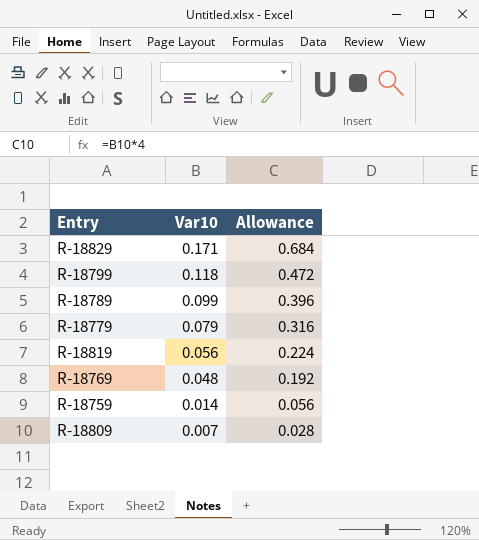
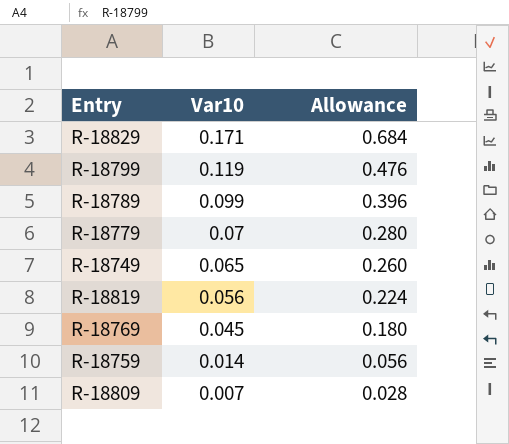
R-18799 | Var10: 0.118 -> 0.119
R-18799 | Allowance: 0.472 -> 0.476
R-18779 | Var10: 0.079 -> 0.07
R-18779 | Allowance: 0.316 -> 0.280
row R-18749: none -> 0.065 | 0.260
R-18769 | Var10: 0.048 -> 0.045
R-18769 | Allowance: 0.192 -> 0.180

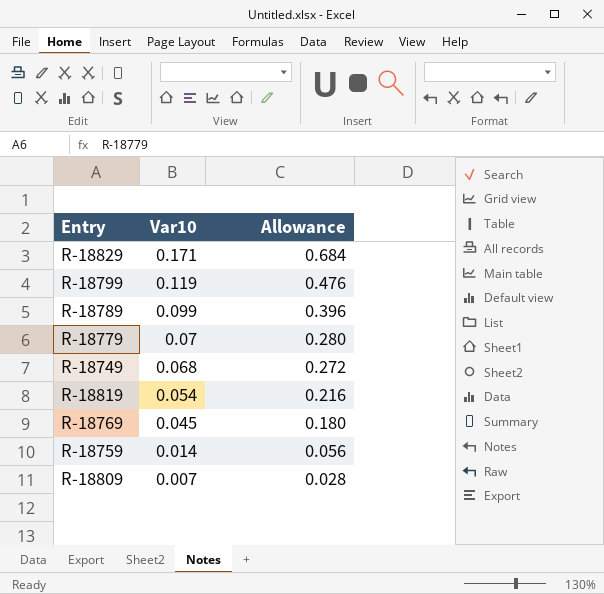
R-18749 | Var10: 0.065 -> 0.068
R-18749 | Allowance: 0.260 -> 0.272
R-18819 | Var10: 0.056 -> 0.054
R-18819 | Allowance: 0.224 -> 0.216

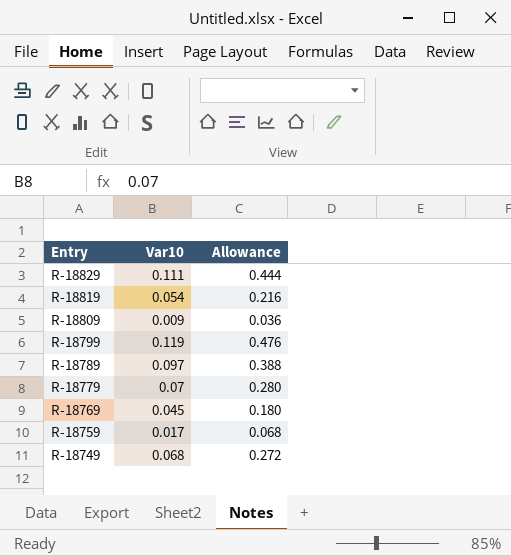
row order: Var10 descending -> Entry descending
R-18829 | Var10: 0.171 -> 0.111
R-18829 | Allowance: 0.684 -> 0.444
R-18809 | Var10: 0.007 -> 0.009
R-18809 | Allowance: 0.028 -> 0.036
R-18789 | Var10: 0.099 -> 0.097
R-18789 | Allowance: 0.396 -> 0.388
R-18759 | Var10: 0.014 -> 0.017
R-18759 | Allowance: 0.056 -> 0.068

